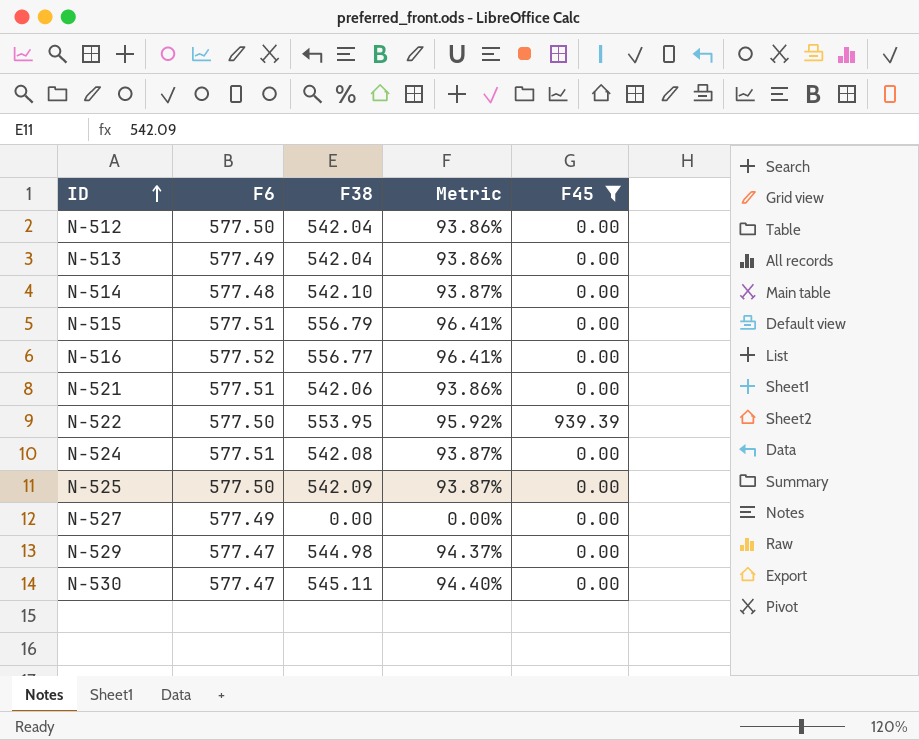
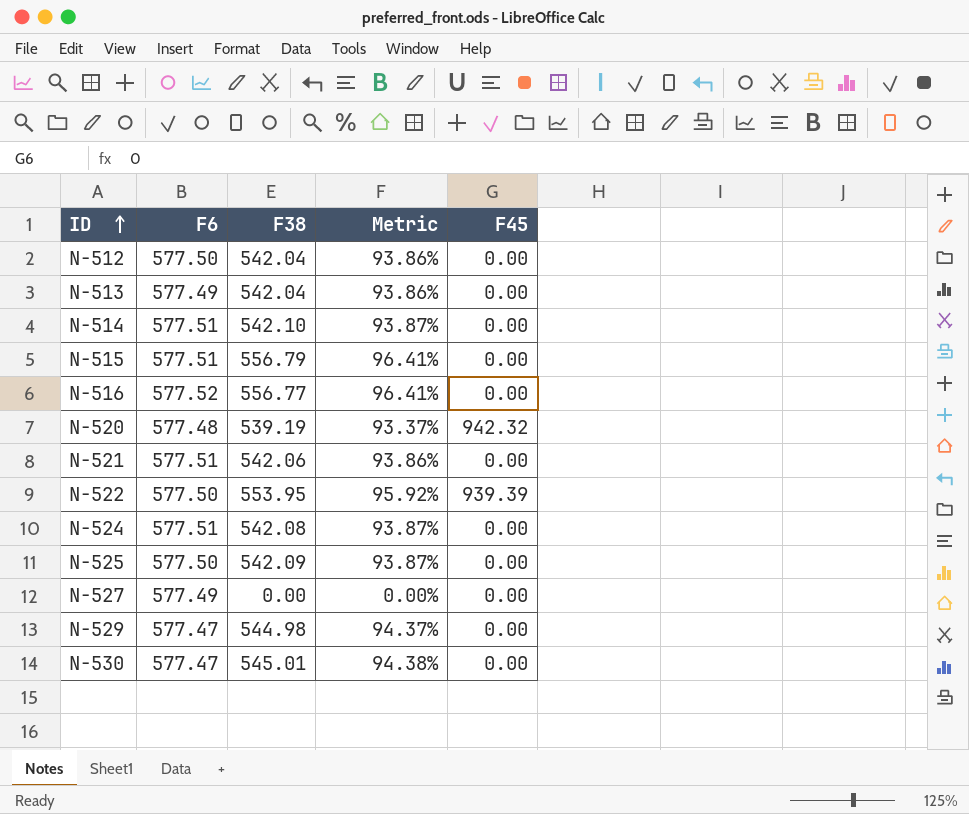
filter: F45 != 942.32 -> none
N-514 | F6: 577.48 -> 577.51
N-530 | F38: 545.11 -> 545.01
N-530 | Metric: 94.40% -> 94.38%

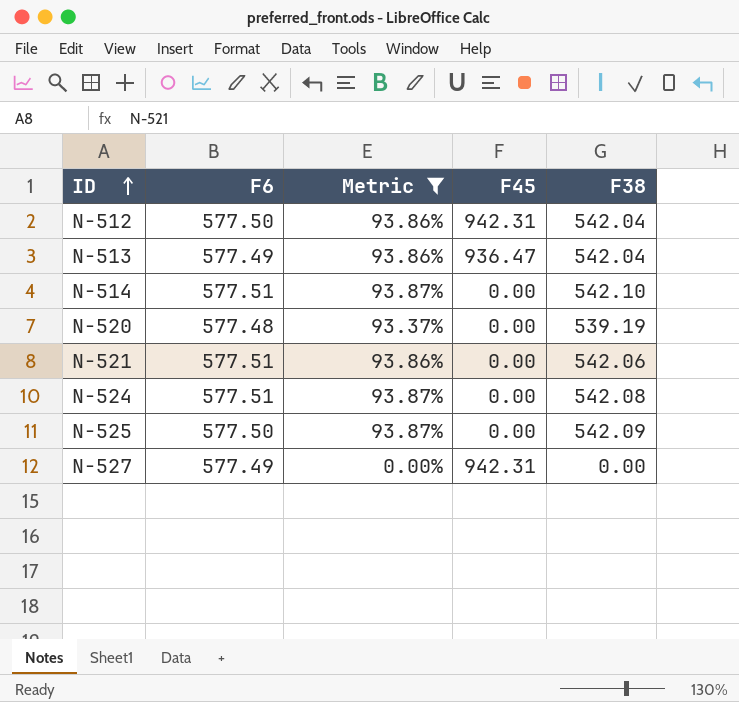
filter: none -> Metric <= 93.87%
column F38 | position: 3 -> 5
N-512 | F45: 0.00 -> 942.31
N-513 | F45: 0.00 -> 936.47
N-520 | F45: 942.32 -> 0.00
N-527 | F45: 0.00 -> 942.31

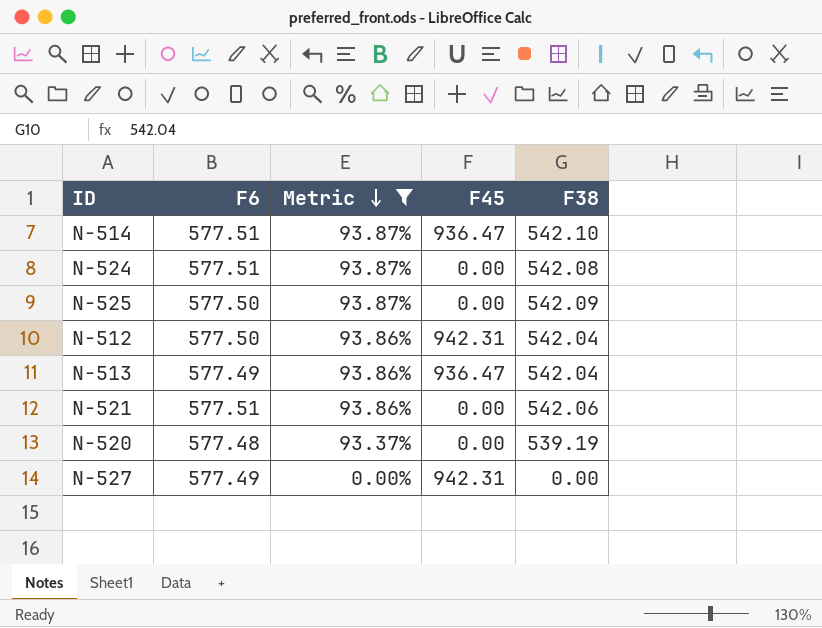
row order: ID ascending -> Metric descending
N-514 | F45: 0.00 -> 936.47

